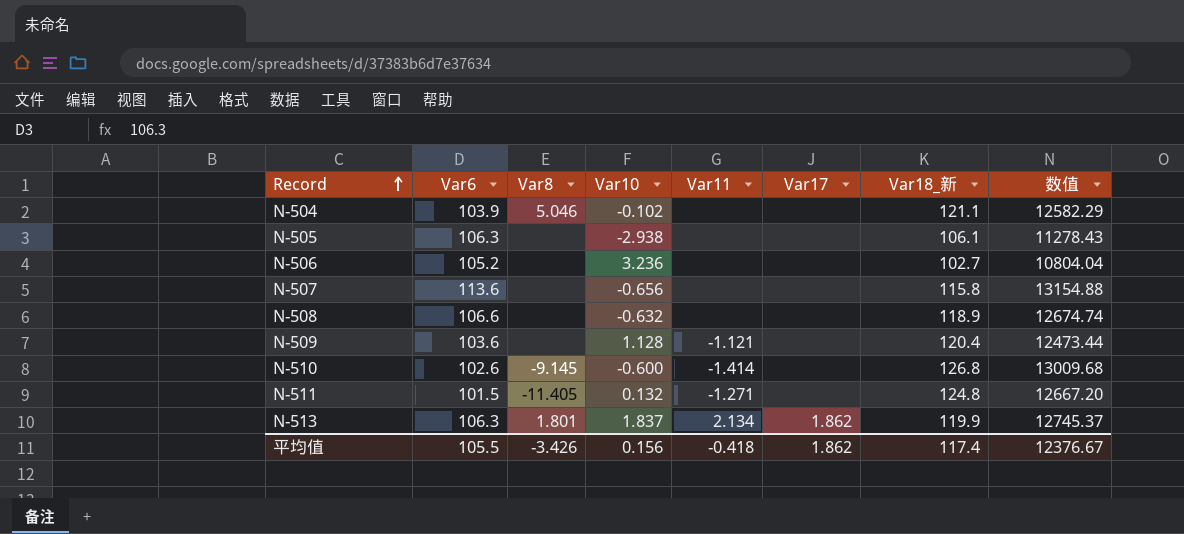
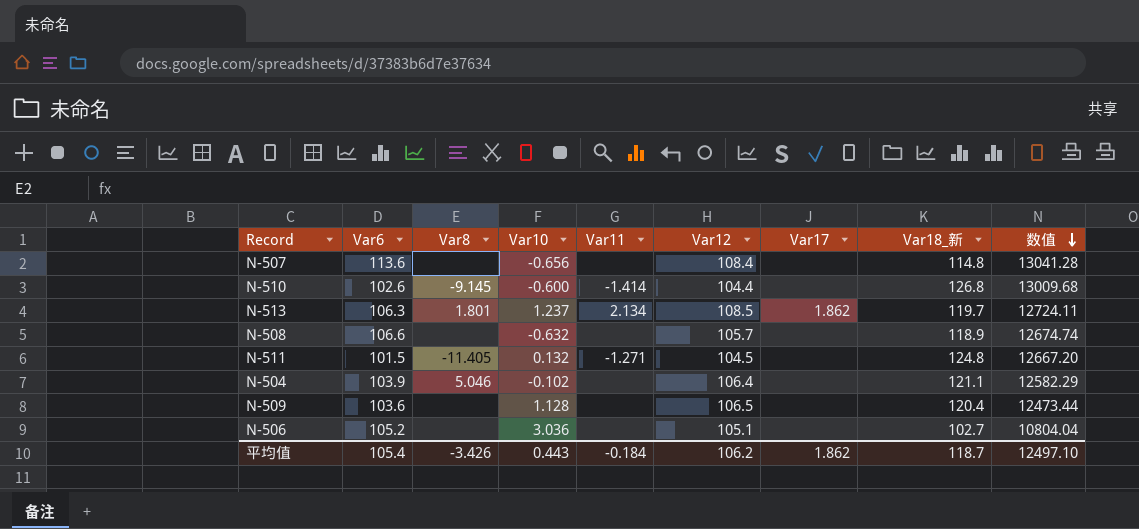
row order: Record ascending -> 数值 descending
column Var12 | position: none -> 6
row N-505: 106.3 | none | -2.938 | none | none | 106.1 | 11278.43 -> none
N-507 | Var18_新: 115.8 -> 114.8
N-507 | 数值: 13154.88 -> 13041.28
N-513 | Var10: 1.837 -> 1.237
N-513 | Var18_新: 119.9 -> 119.7
N-513 | 数值: 12745.37 -> 12724.11
N-509 | Var11: -1.121 -> none
N-506 | Var10: 3.236 -> 3.036
平均值 | Var6: 105.5 -> 105.4
平均值 | Var10: 0.156 -> 0.443
平均值 | Var11: -0.418 -> -0.184
平均值 | Var18_新: 117.4 -> 118.7
平均值 | 数值: 12376.67 -> 12497.10

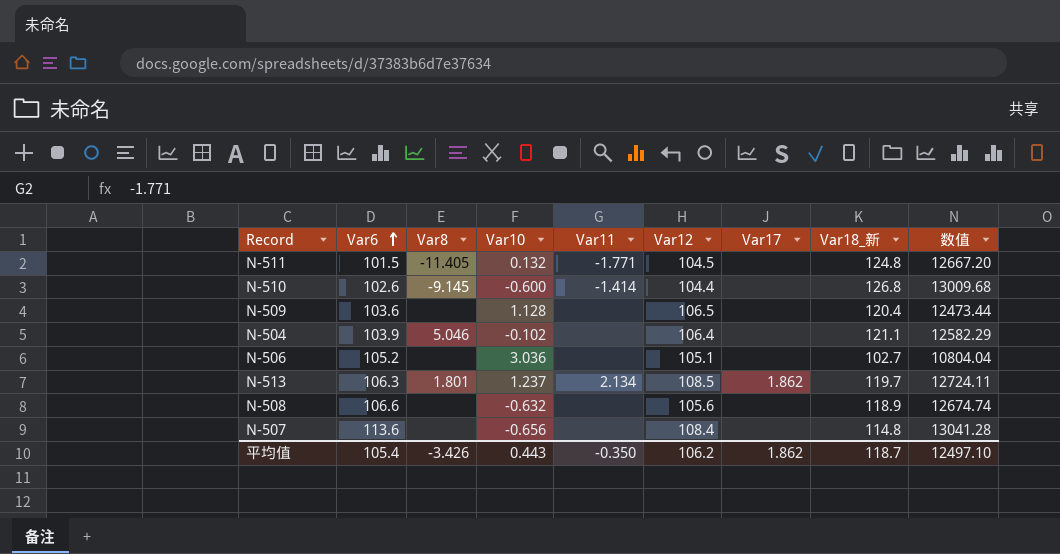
row order: 数值 descending -> Var6 ascending
N-511 | Var11: -1.271 -> -1.771
N-508 | Var12: 105.7 -> 105.6
平均值 | Var11: -0.184 -> -0.350

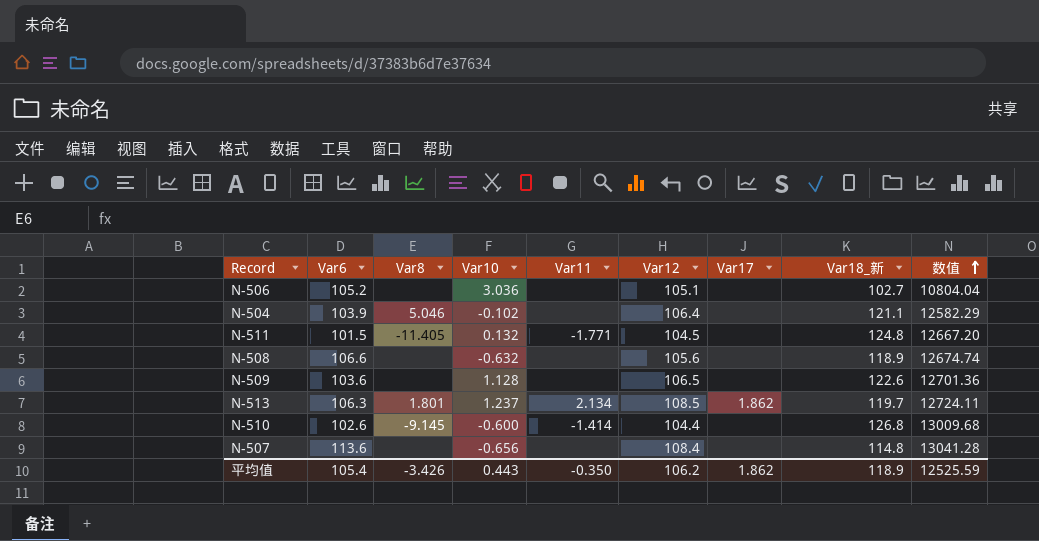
row order: Var6 ascending -> 数值 ascending
N-509 | Var18_新: 120.4 -> 122.6
N-509 | 数值: 12473.44 -> 12701.36
平均值 | Var18_新: 118.7 -> 118.9
平均值 | 数值: 12497.10 -> 12525.59

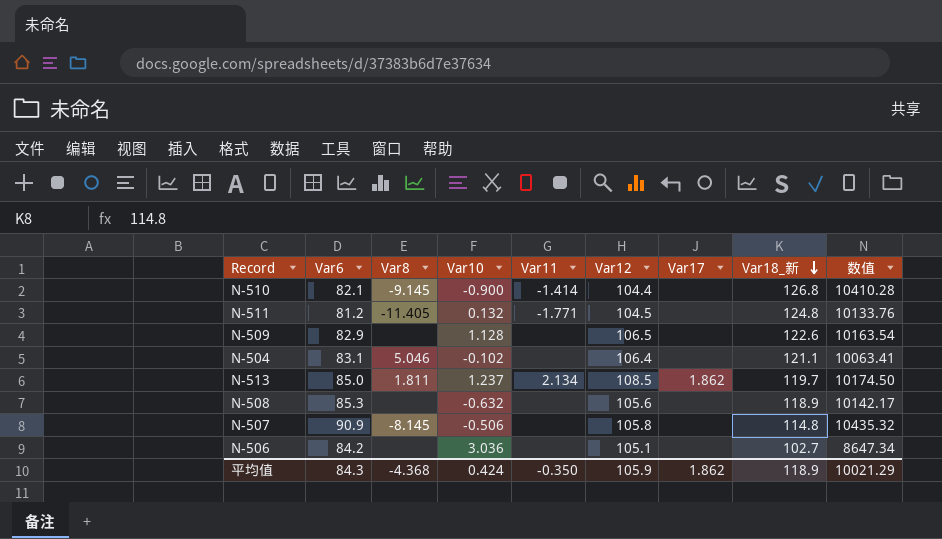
row order: 数值 ascending -> Var18_新 descending
N-510 | Var6: 102.6 -> 82.1
N-510 | Var10: -0.600 -> -0.900
N-510 | 数值: 13009.68 -> 10410.28
N-511 | Var6: 101.5 -> 81.2
N-511 | 数值: 12667.20 -> 10133.76
N-509 | Var6: 103.6 -> 82.9
N-509 | 数值: 12701.36 -> 10163.54
N-504 | Var6: 103.9 -> 83.1
N-504 | 数值: 12582.29 -> 10063.41
N-513 | Var6: 106.3 -> 85.0
N-513 | Var8: 1.801 -> 1.811
N-513 | 数值: 12724.11 -> 10174.50
N-508 | Var6: 106.6 -> 85.3
N-508 | 数值: 12674.74 -> 10142.17
N-507 | Var6: 113.6 -> 90.9
N-507 | Var8: none -> -8.145
N-507 | Var10: -0.656 -> -0.506
N-507 | Var12: 108.4 -> 105.8
N-507 | 数值: 13041.28 -> 10435.32
N-506 | Var6: 105.2 -> 84.2
N-506 | 数值: 10804.04 -> 8647.34
平均值 | Var6: 105.4 -> 84.3
平均值 | Var8: -3.426 -> -4.368
平均值 | Var10: 0.443 -> 0.424
平均值 | Var12: 106.2 -> 105.9
平均值 | 数值: 12525.59 -> 10021.29

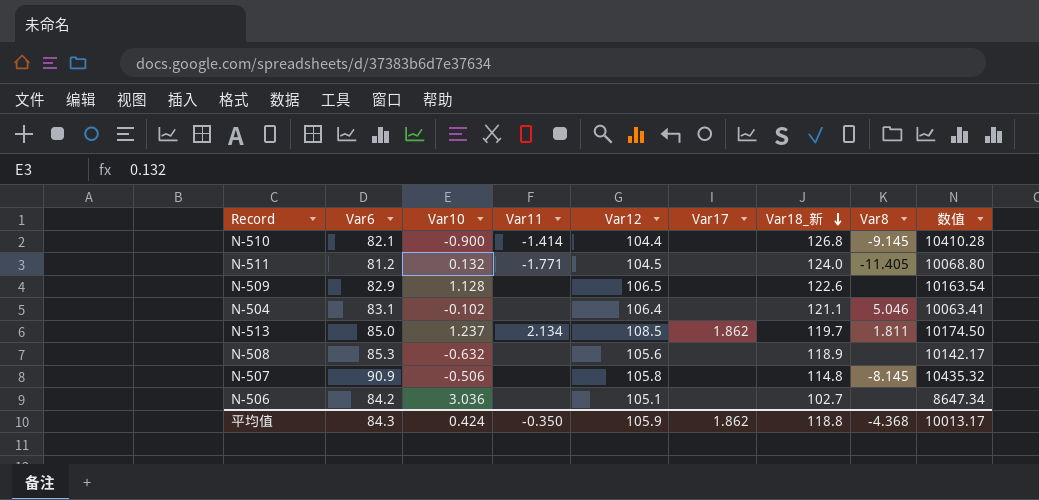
column Var8 | position: 3 -> 8
N-511 | Var18_新: 124.8 -> 124.0
N-511 | 数值: 10133.76 -> 10068.80
平均值 | Var18_新: 118.9 -> 118.8
平均值 | 数值: 10021.29 -> 10013.17

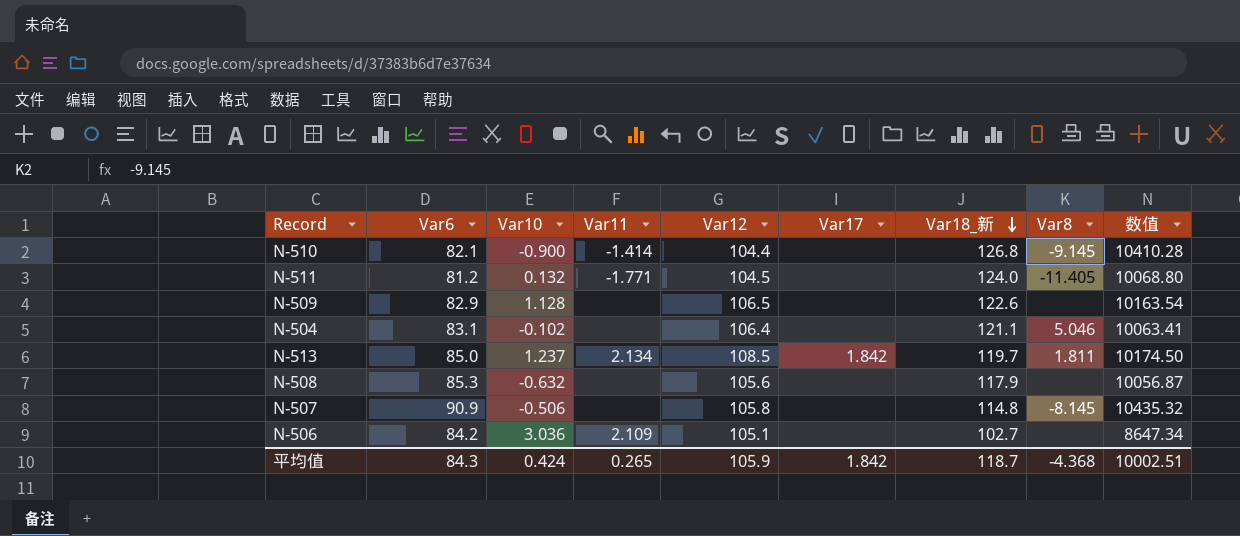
N-513 | Var17: 1.862 -> 1.842
N-508 | Var18_新: 118.9 -> 117.9
N-508 | 数值: 10142.17 -> 10056.87
N-506 | Var11: none -> 2.109
平均值 | Var11: -0.350 -> 0.265
平均值 | Var17: 1.862 -> 1.842
平均值 | Var18_新: 118.8 -> 118.7
平均值 | 数值: 10013.17 -> 10002.51

